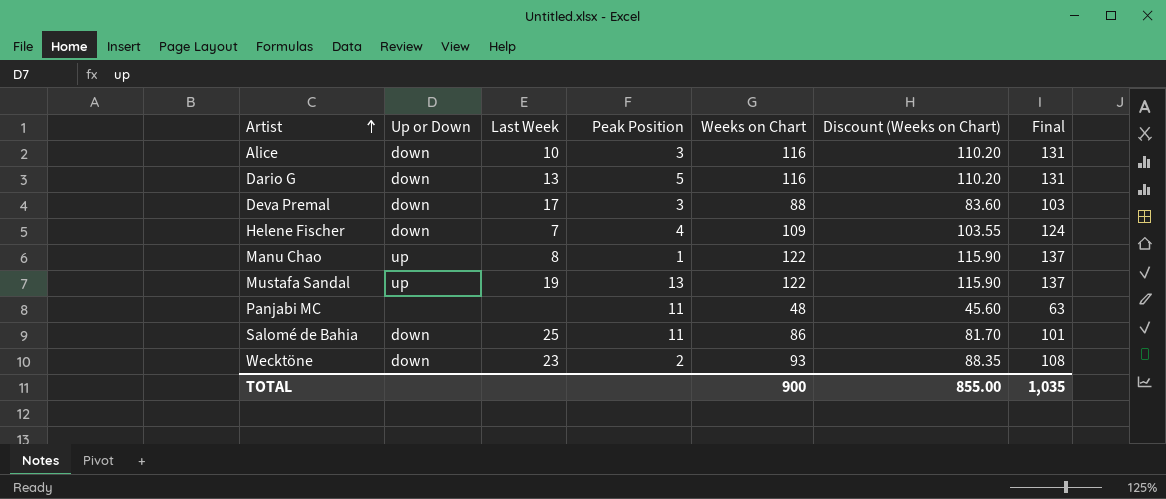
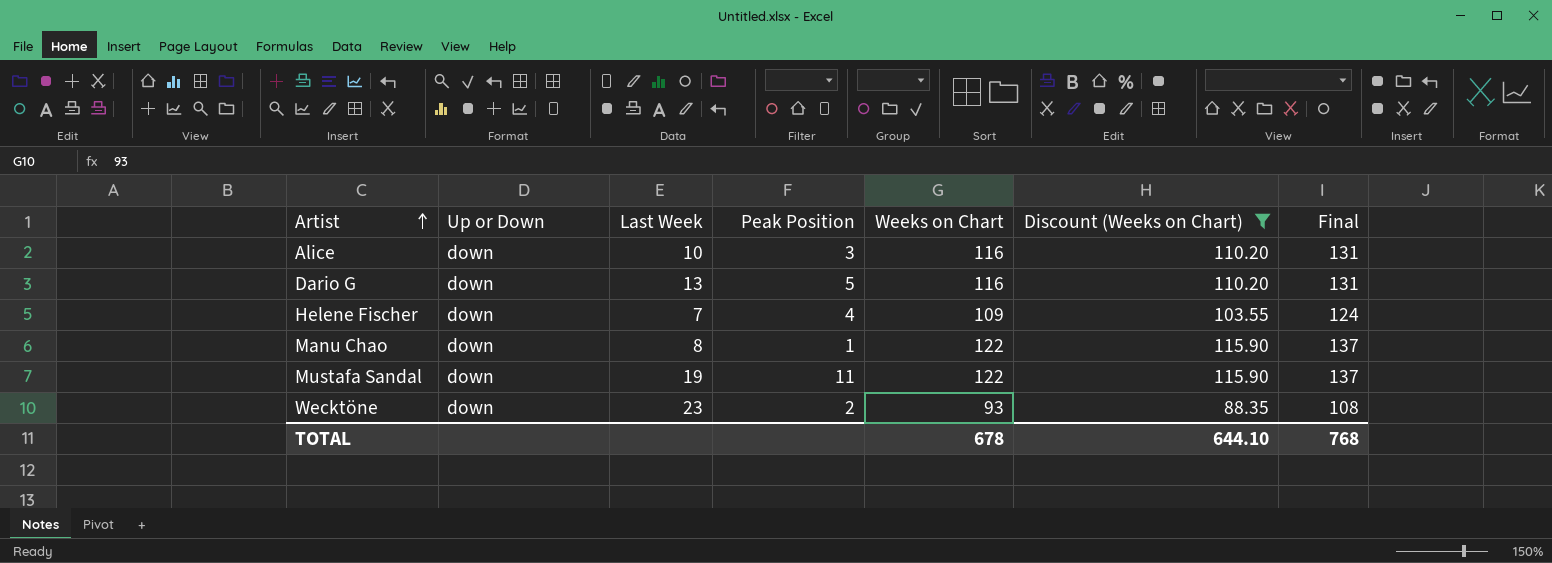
filter: none -> Discount (Weeks on Chart) >= 88.35
Manu Chao | Up or Down: up -> down
Mustafa Sandal | Up or Down: up -> down
Mustafa Sandal | Peak Position: 13 -> 11
TOTAL | Weeks on Chart: 900 -> 678
TOTAL | Discount (Weeks on Chart): 855.00 -> 644.10
TOTAL | Final: 1,035 -> 768

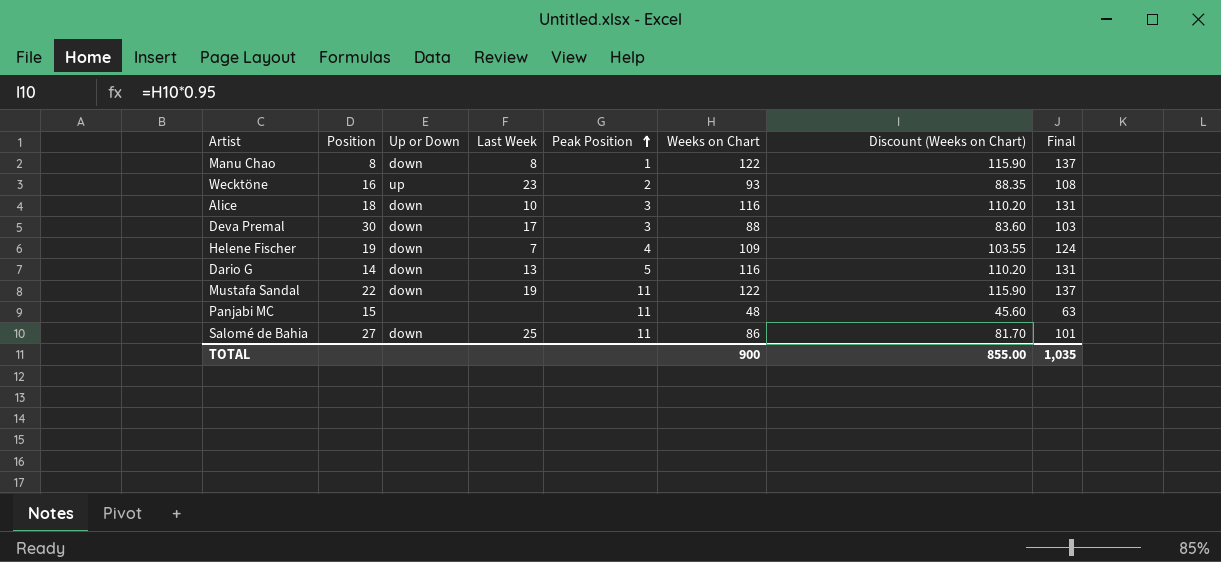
filter: Discount (Weeks on Chart) >= 88.35 -> none
row order: Artist ascending -> Peak Position ascending
column Position | position: none -> 2
Wecktöne | Up or Down: down -> up
TOTAL | Weeks on Chart: 678 -> 900
TOTAL | Discount (Weeks on Chart): 644.10 -> 855.00
TOTAL | Final: 768 -> 1,035

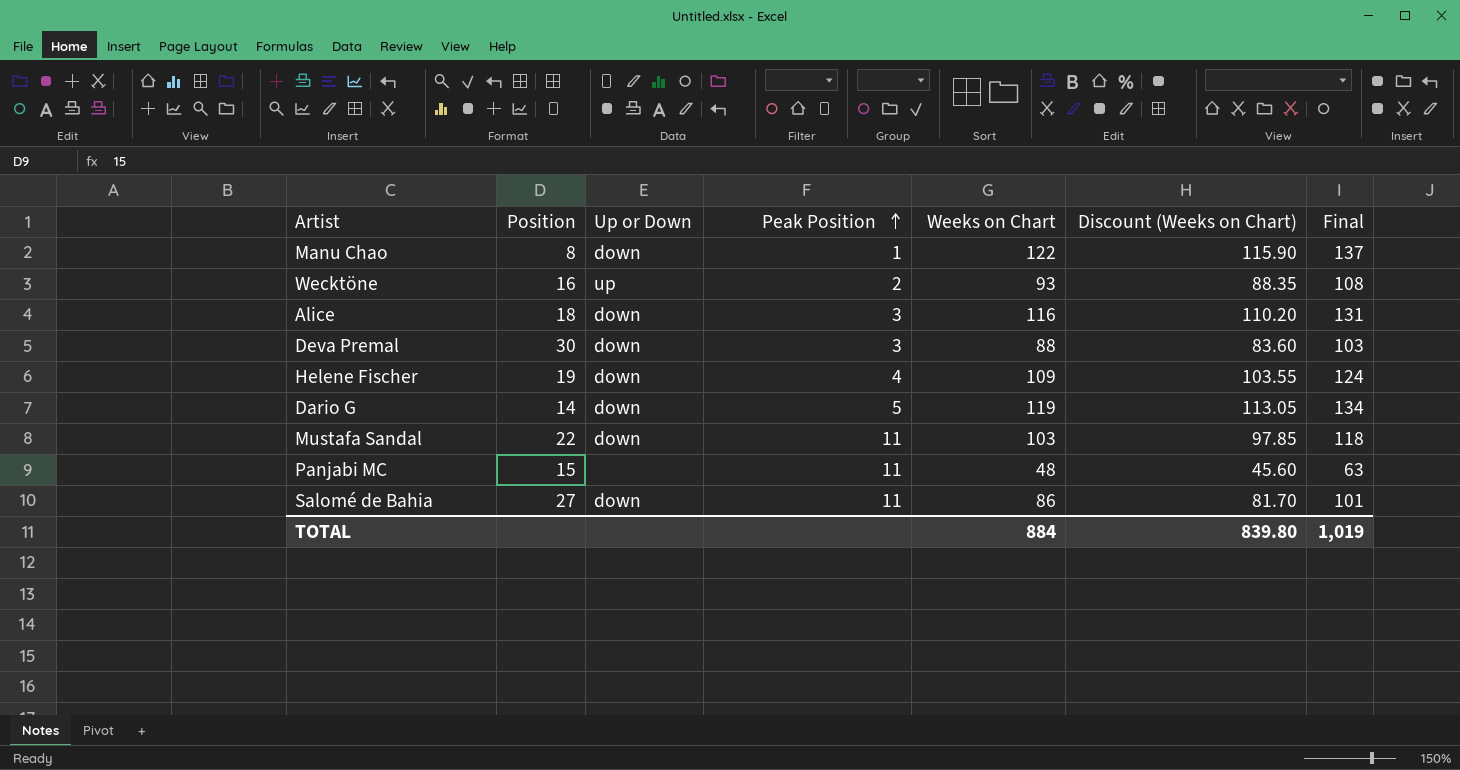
column Last Week | position: 4 -> none
Dario G | Weeks on Chart: 116 -> 119
Dario G | Discount (Weeks on Chart): 110.20 -> 113.05
Dario G | Final: 131 -> 134
Mustafa Sandal | Weeks on Chart: 122 -> 103
Mustafa Sandal | Discount (Weeks on Chart): 115.90 -> 97.85
Mustafa Sandal | Final: 137 -> 118
TOTAL | Weeks on Chart: 900 -> 884
TOTAL | Discount (Weeks on Chart): 855.00 -> 839.80
TOTAL | Final: 1,035 -> 1,019

